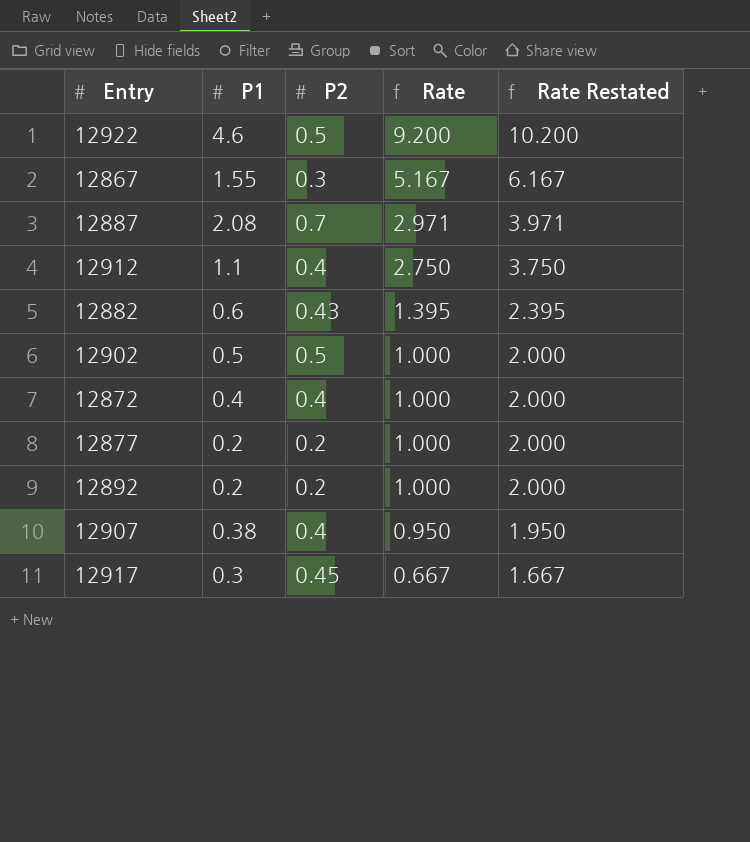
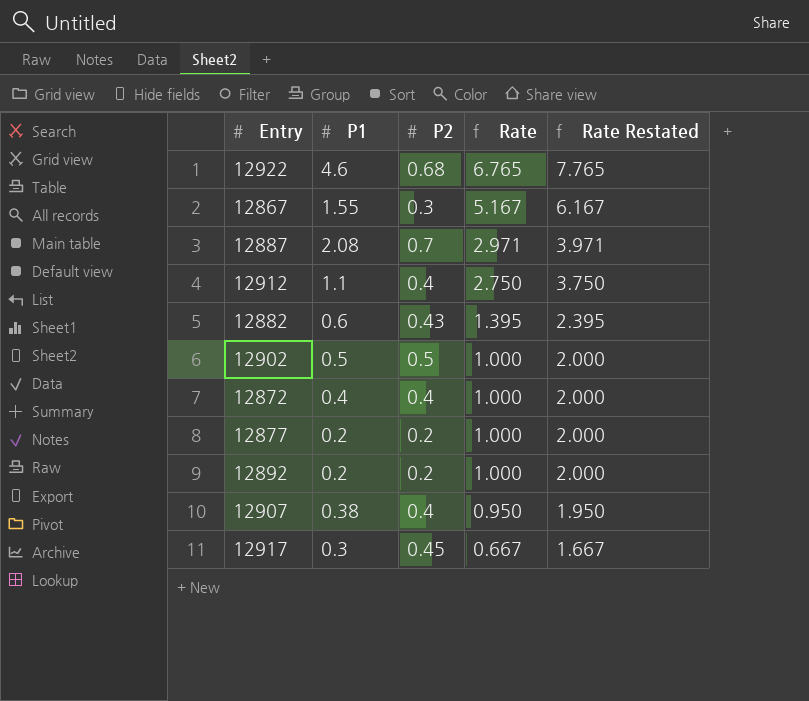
12922 | P2: 0.5 -> 0.68
12922 | Rate: 9.200 -> 6.765
12922 | Rate Restated: 10.200 -> 7.765

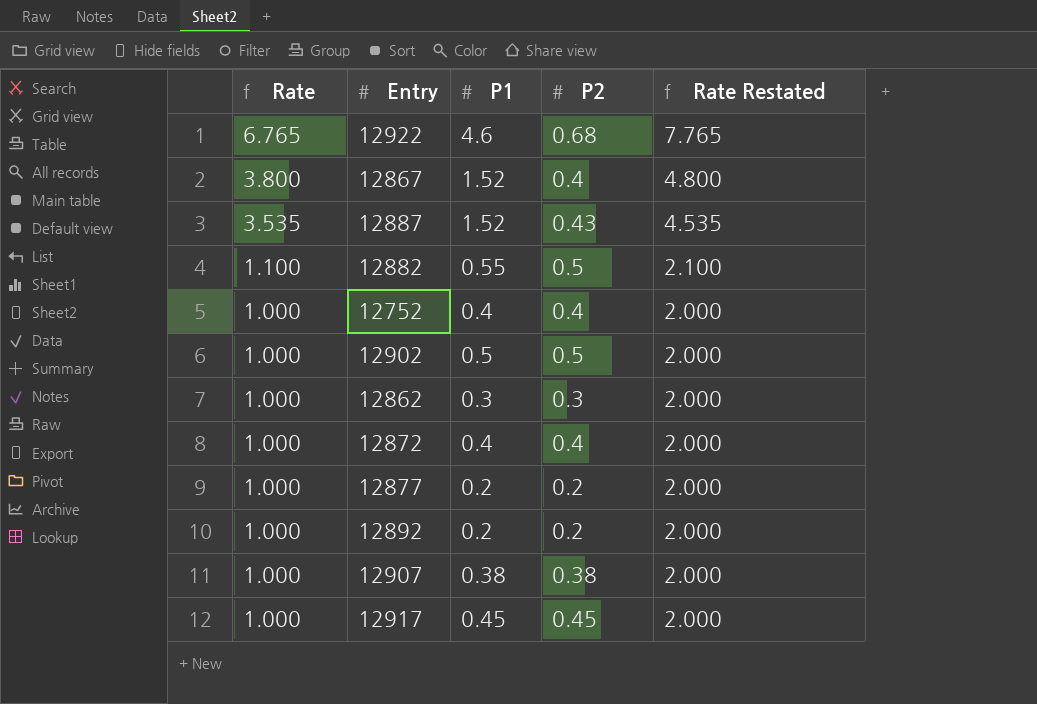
column Rate | position: 4 -> 1
row 12912: 1.1 | 0.4 | 2.750 | 3.750 -> none
12867 | Rate: 5.167 -> 3.800
12867 | P1: 1.55 -> 1.52
12867 | P2: 0.3 -> 0.4
12867 | Rate Restated: 6.167 -> 4.800
12887 | Rate: 2.971 -> 3.535
12887 | P1: 2.08 -> 1.52
12887 | P2: 0.7 -> 0.43
12887 | Rate Restated: 3.971 -> 4.535
12882 | Rate: 1.395 -> 1.100
12882 | P1: 0.6 -> 0.55
12882 | P2: 0.43 -> 0.5
12882 | Rate Restated: 2.395 -> 2.100
row 12752: none -> 1.000 | 0.4 | 0.4 | 2.000
row 12862: none -> 1.000 | 0.3 | 0.3 | 2.000
12907 | Rate: 0.950 -> 1.000
12907 | P2: 0.4 -> 0.38
12907 | Rate Restated: 1.950 -> 2.000
12917 | Rate: 0.667 -> 1.000
12917 | P1: 0.3 -> 0.45
12917 | Rate Restated: 1.667 -> 2.000

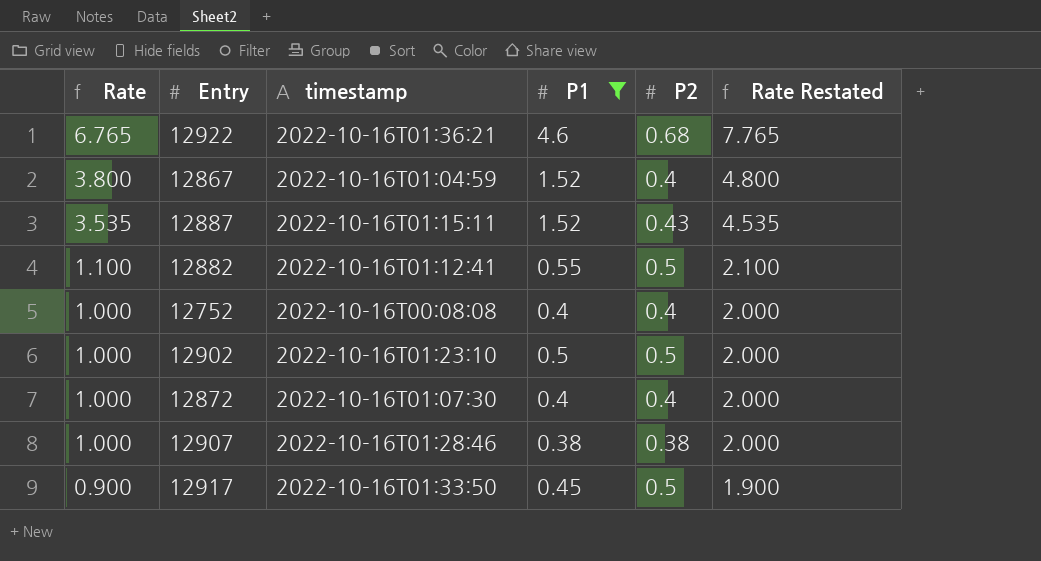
filter: none -> P1 >= 0.38
column timestamp | position: none -> 3
12917 | Rate: 1.000 -> 0.900
12917 | P2: 0.45 -> 0.5
12917 | Rate Restated: 2.000 -> 1.900

